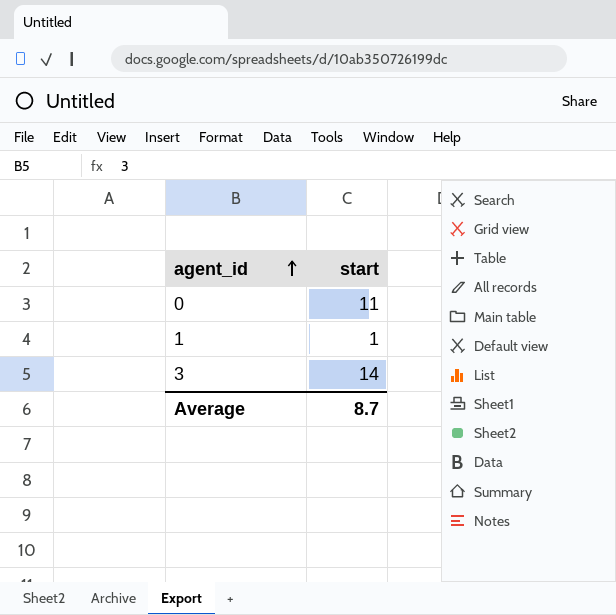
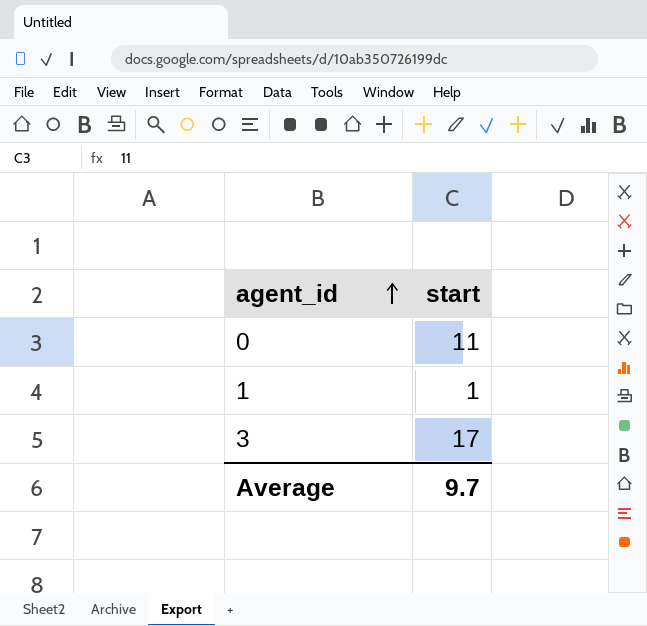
3 | start: 14 -> 17
Average | start: 8.7 -> 9.7

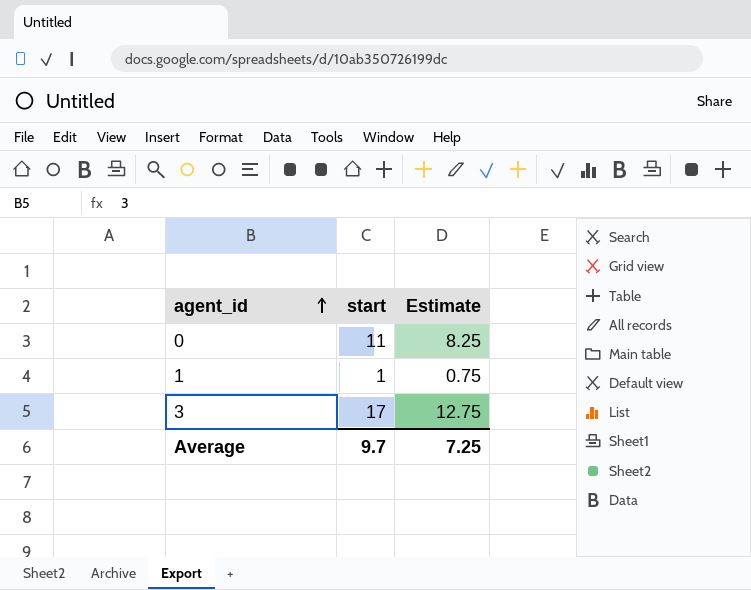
column Estimate | formula: none -> [start] * 0.75

